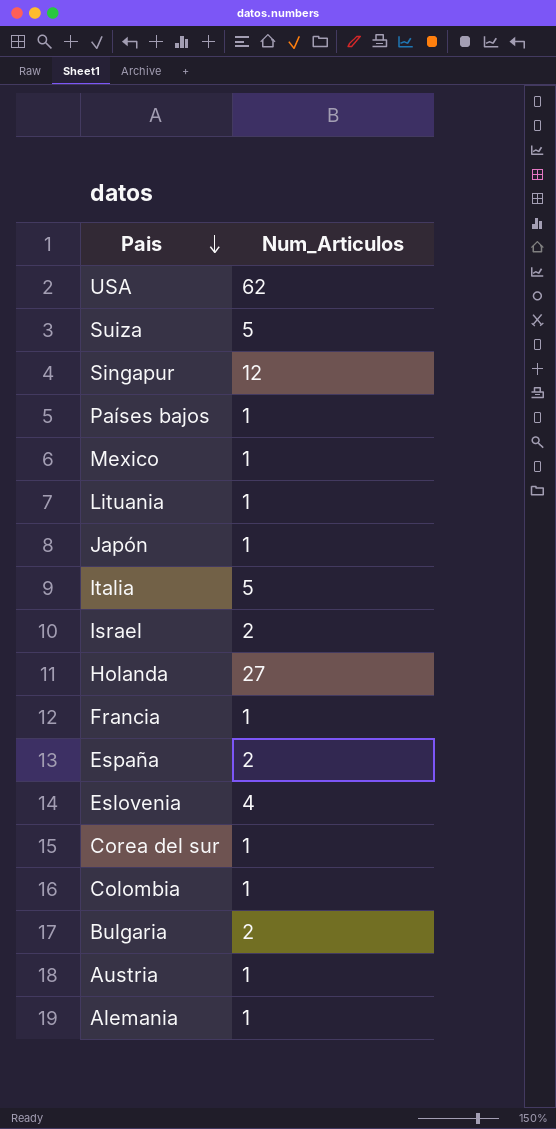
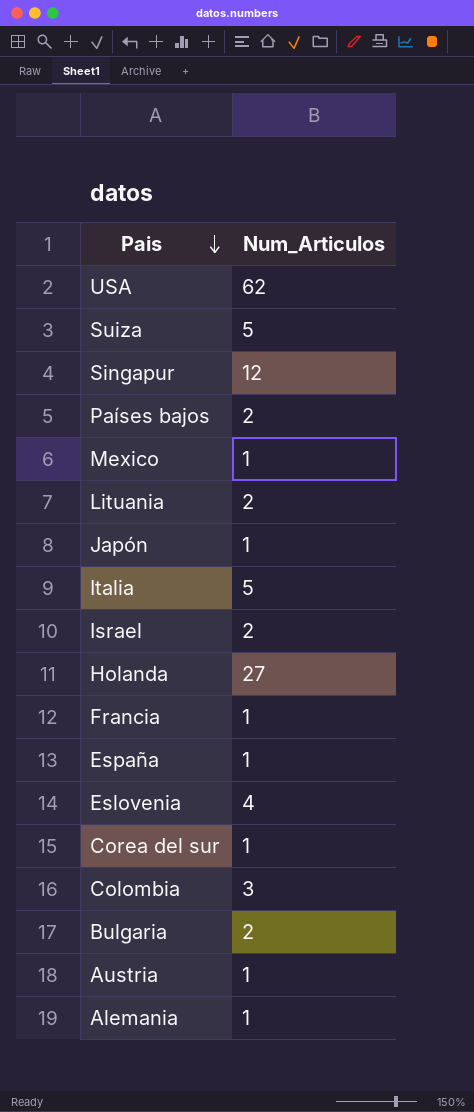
Países bajos | Num_Articulos: 1 -> 2
Lituania | Num_Articulos: 1 -> 2
España | Num_Articulos: 2 -> 1
Colombia | Num_Articulos: 1 -> 3

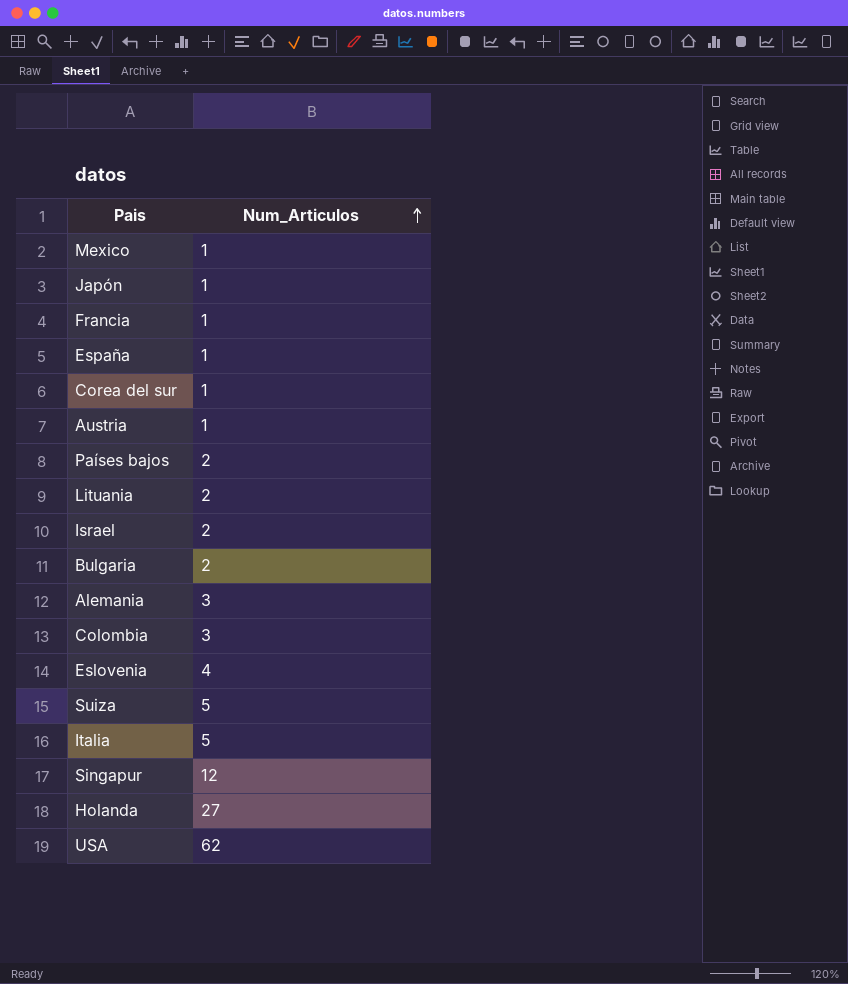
row order: Pais descending -> Num_Articulos ascending
Alemania | Num_Articulos: 1 -> 3

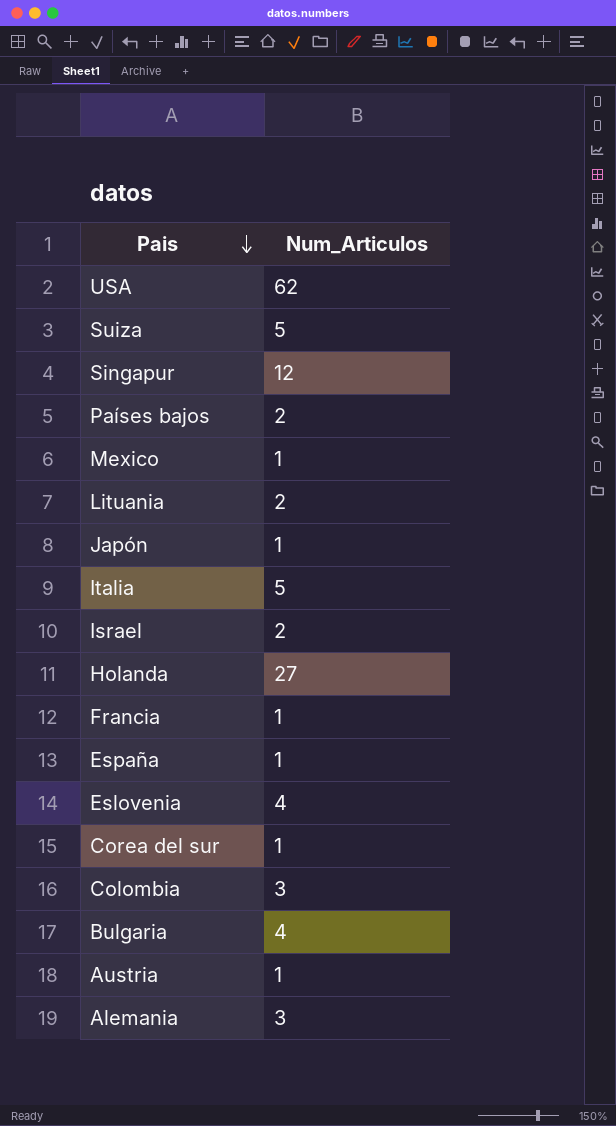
row order: Num_Articulos ascending -> Pais descending
Bulgaria | Num_Articulos: 2 -> 4

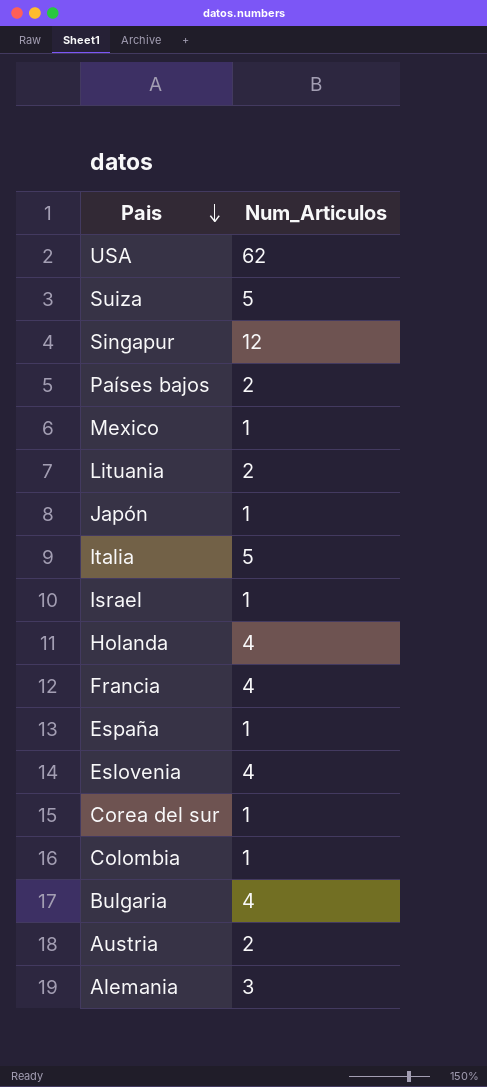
Israel | Num_Articulos: 2 -> 1
Holanda | Num_Articulos: 27 -> 4
Francia | Num_Articulos: 1 -> 4
Colombia | Num_Articulos: 3 -> 1
Austria | Num_Articulos: 1 -> 2

